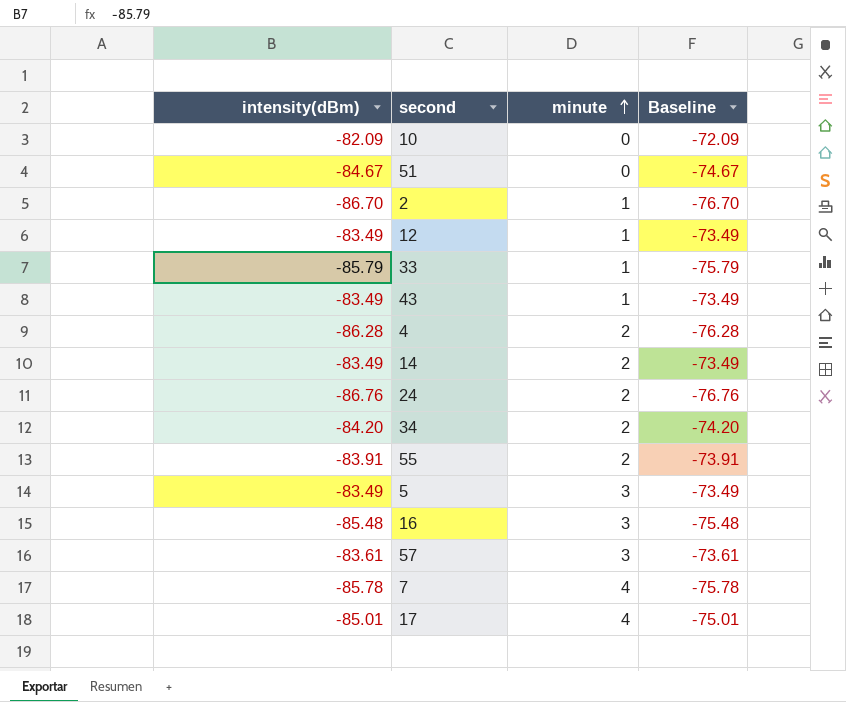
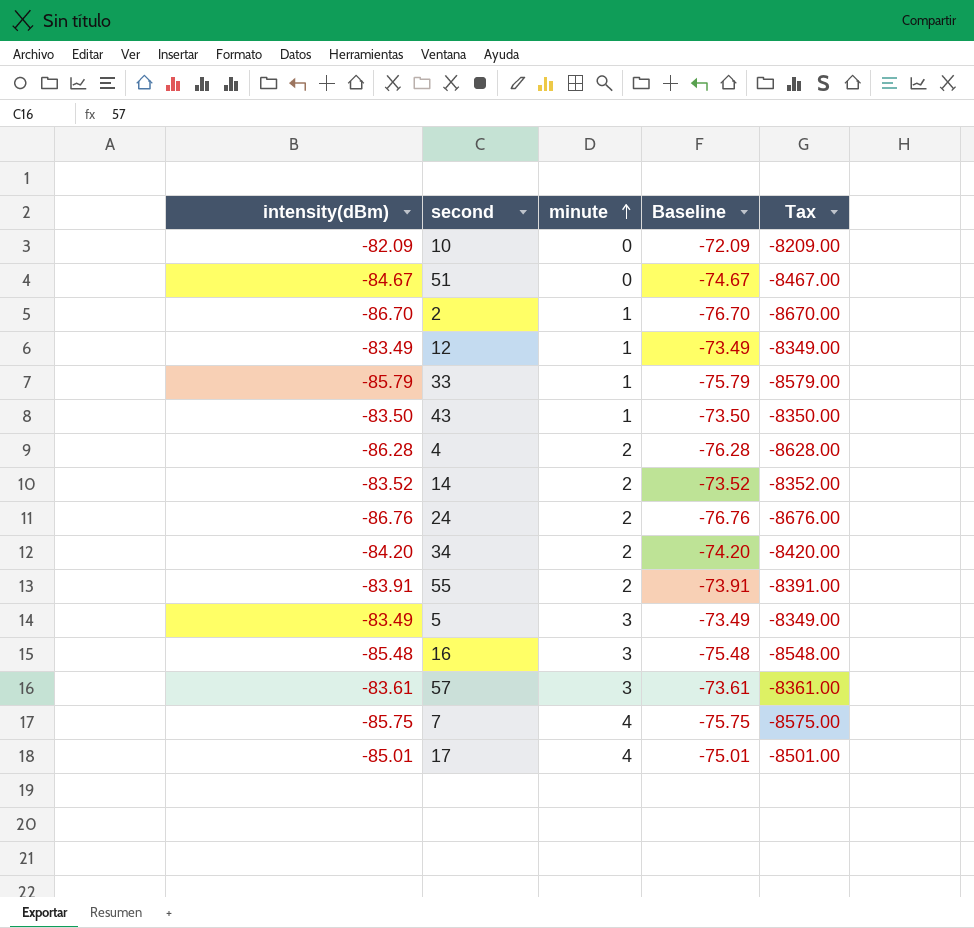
column Tax | formula: none -> [intensity(dBm)] * 100
43 | intensity(dBm): -83.49 -> -83.50
43 | Baseline: -73.49 -> -73.50
14 | intensity(dBm): -83.49 -> -83.52
14 | Baseline: -73.49 -> -73.52
7 | intensity(dBm): -85.78 -> -85.75
7 | Baseline: -75.78 -> -75.75

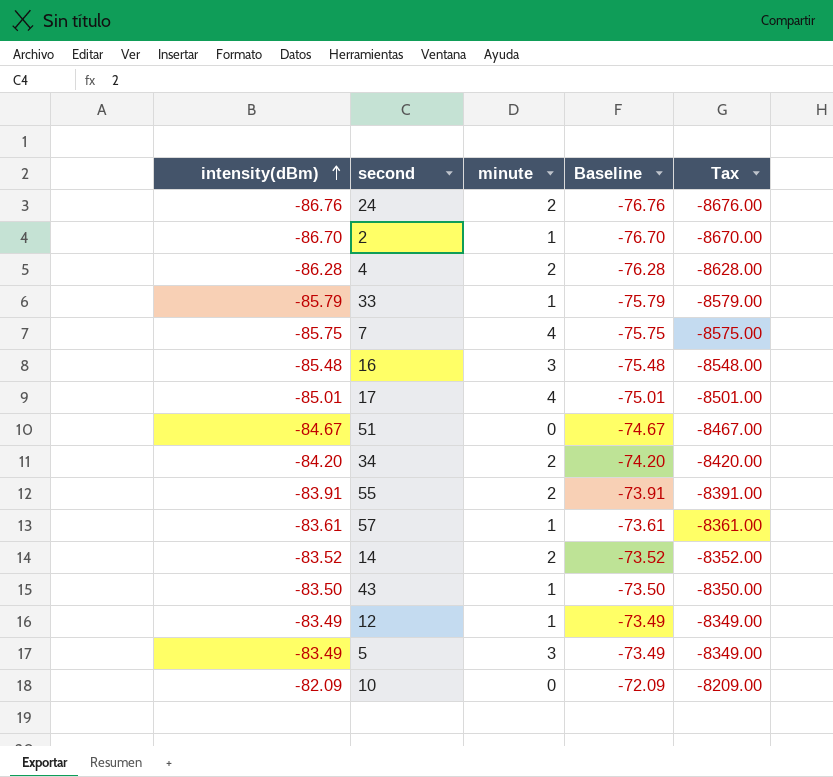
row order: minute ascending -> intensity(dBm) ascending
57 | minute: 3 -> 1

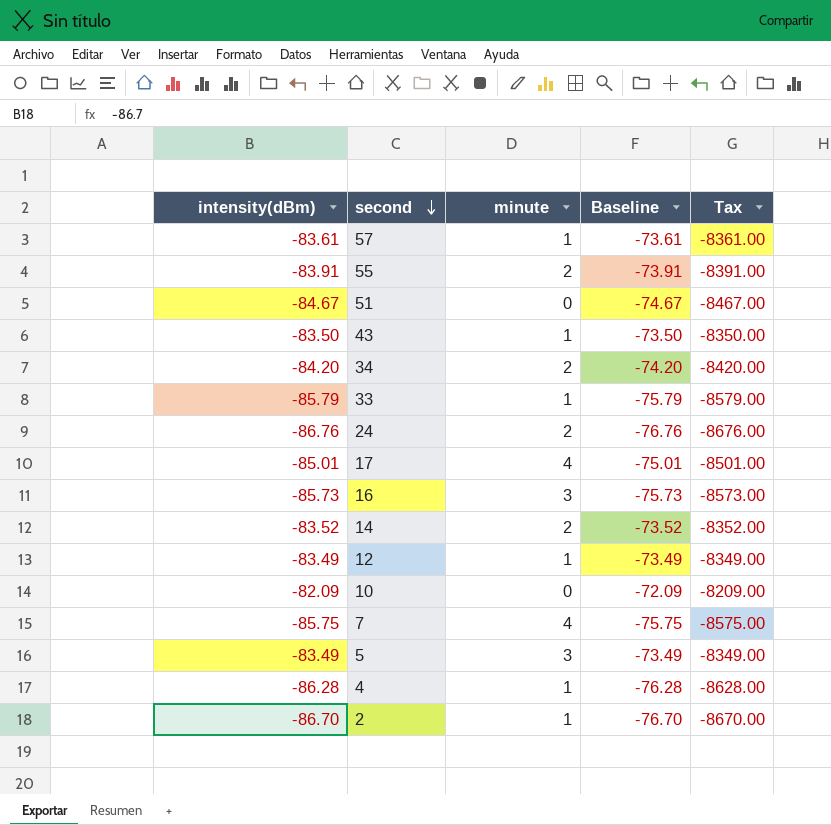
row order: intensity(dBm) ascending -> second descending
16 | intensity(dBm): -85.48 -> -85.73
16 | Baseline: -75.48 -> -75.73
16 | Tax: -8548.00 -> -8573.00
4 | minute: 2 -> 1

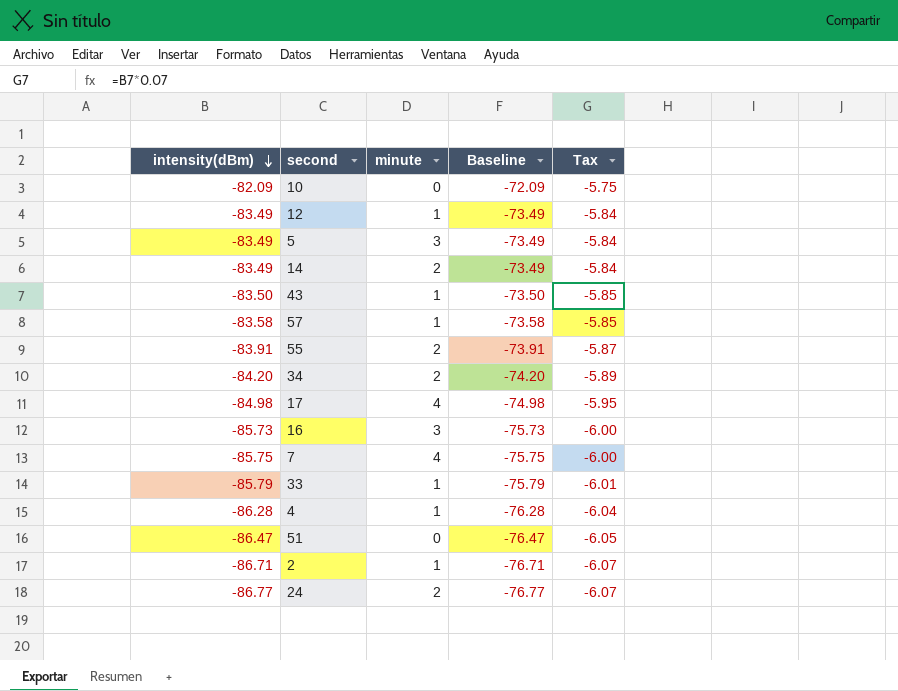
row order: second descending -> intensity(dBm) descending
column Tax | formula: [intensity(dBm)] * 100 -> [intensity(dBm)] * 0.07
14 | intensity(dBm): -83.52 -> -83.49
14 | Baseline: -73.52 -> -73.49
57 | intensity(dBm): -83.61 -> -83.58
57 | Baseline: -73.61 -> -73.58
17 | intensity(dBm): -85.01 -> -84.98
17 | Baseline: -75.01 -> -74.98
51 | intensity(dBm): -84.67 -> -86.47
51 | Baseline: -74.67 -> -76.47
2 | intensity(dBm): -86.70 -> -86.71
2 | Baseline: -76.70 -> -76.71
24 | intensity(dBm): -86.76 -> -86.77
24 | Baseline: -76.76 -> -76.77

